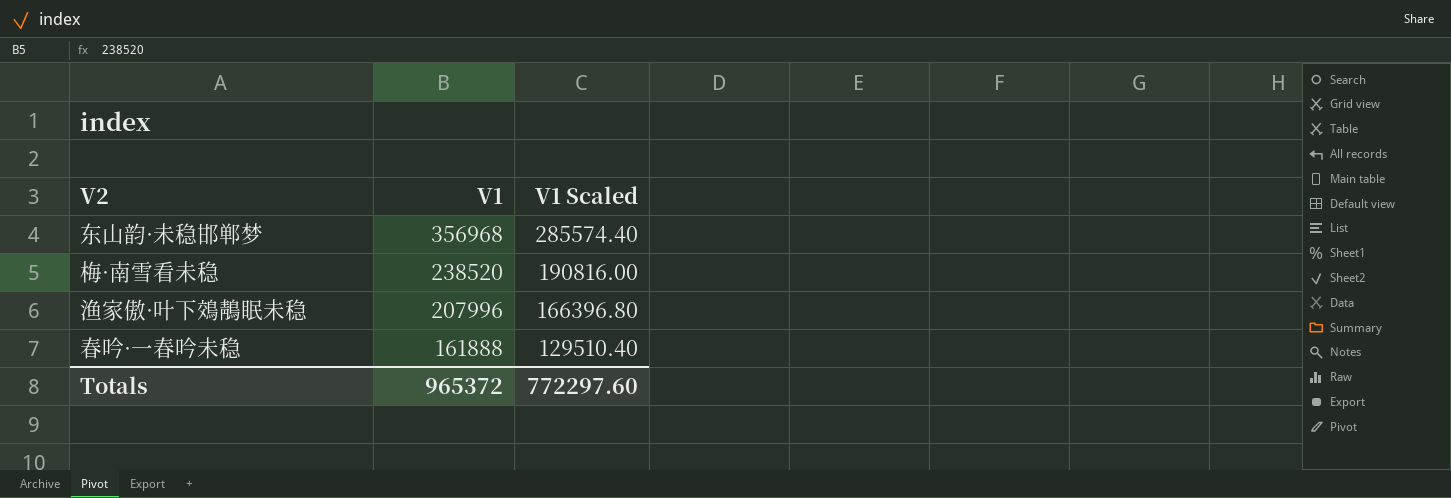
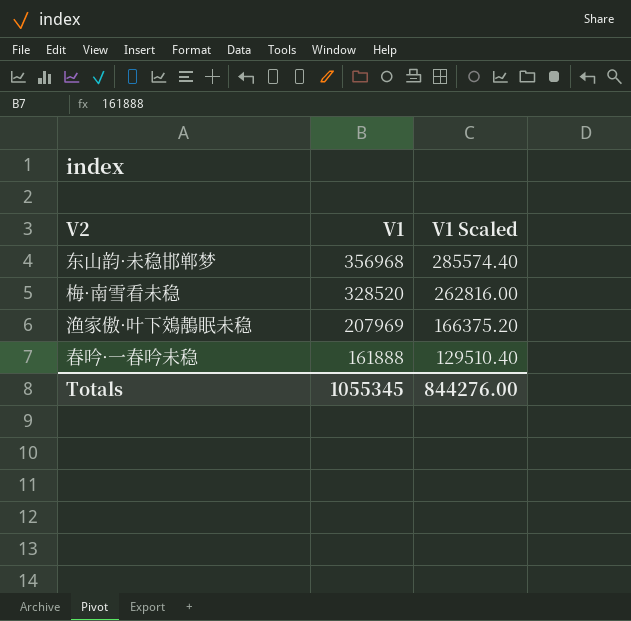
梅·南雪看未稳 | V1: 238520 -> 328520
梅·南雪看未稳 | V1 Scaled: 190816.00 -> 262816.00
渔家傲·叶下鵁鶄眠未稳 | V1: 207996 -> 207969
渔家傲·叶下鵁鶄眠未稳 | V1 Scaled: 166396.80 -> 166375.20
Totals | V1: 965372 -> 1055345
Totals | V1 Scaled: 772297.60 -> 844276.00

